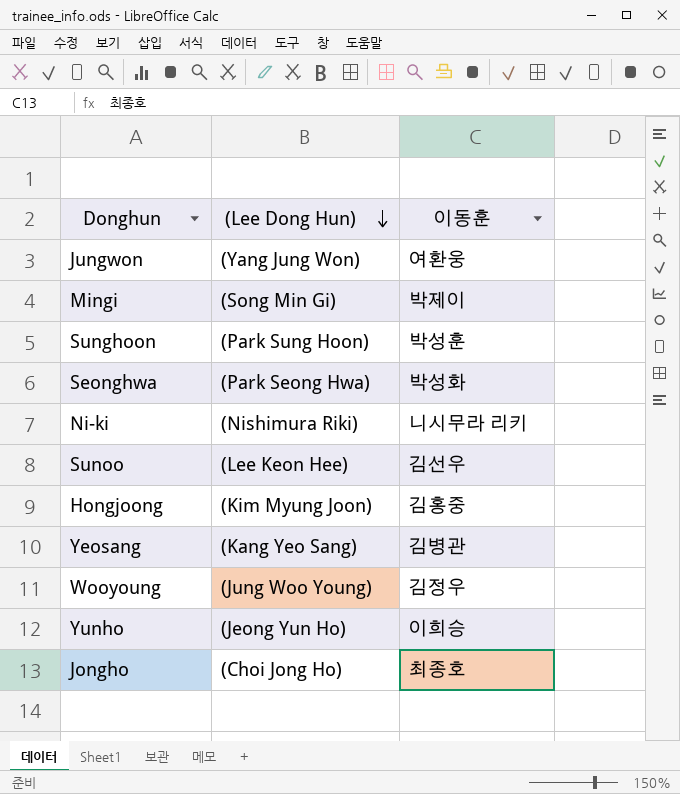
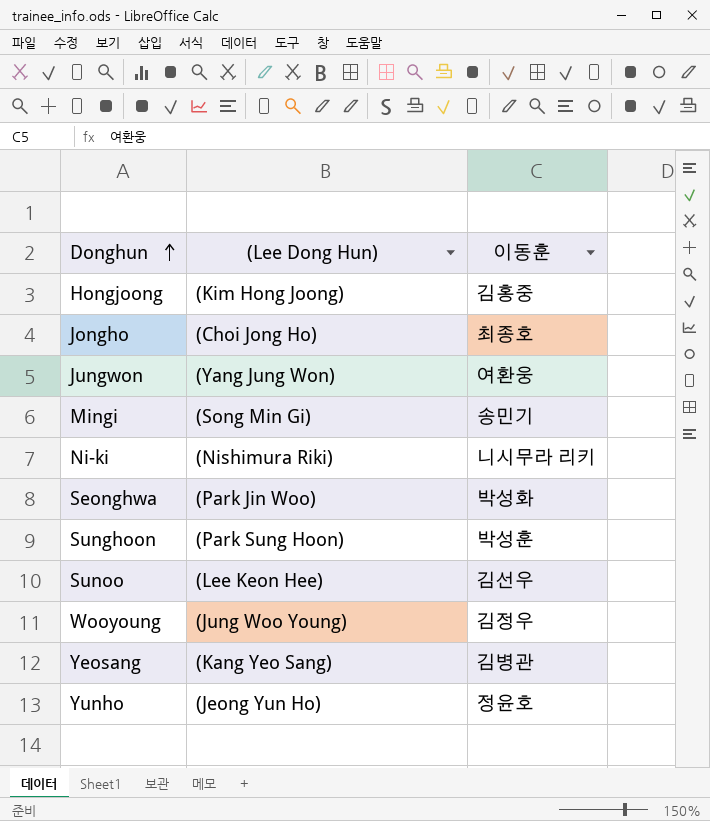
row order: (Lee Dong Hun) descending -> Donghun ascending
Hongjoong | (Lee Dong Hun): (Kim Myung Joon) -> (Kim Hong Joong)
Mingi | 이동훈: 박제이 -> 송민기
Seonghwa | (Lee Dong Hun): (Park Seong Hwa) -> (Park Jin Woo)
Yunho | 이동훈: 이희승 -> 정윤호

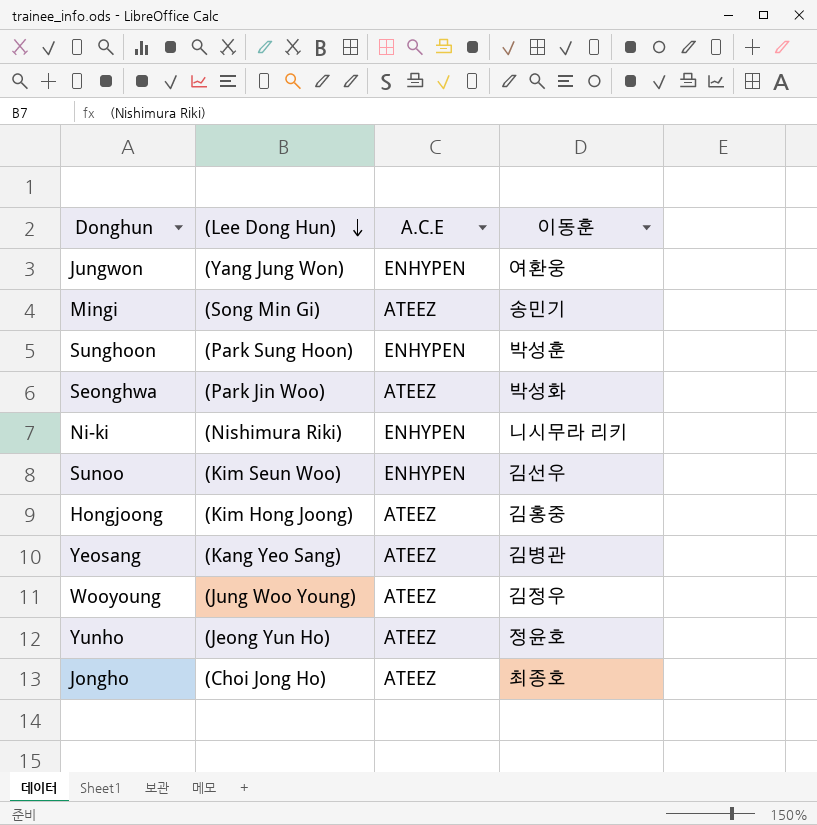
row order: Donghun ascending -> (Lee Dong Hun) descending
column A.C.E | position: none -> 3
Sunoo | (Lee Dong Hun): (Lee Keon Hee) -> (Kim Seun Woo)

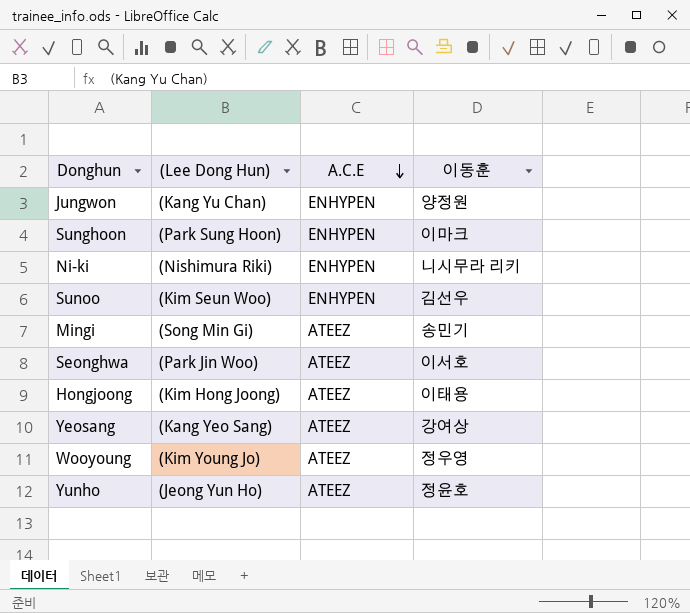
row order: (Lee Dong Hun) descending -> A.C.E descending
row Jongho: (Choi Jong Ho) | ATEEZ | 최종호 -> none
Jungwon | (Lee Dong Hun): (Yang Jung Won) -> (Kang Yu Chan)
Jungwon | 이동훈: 여환웅 -> 양정원
Sunghoon | 이동훈: 박성훈 -> 이마크
Seonghwa | 이동훈: 박성화 -> 이서호
Hongjoong | 이동훈: 김홍중 -> 이태용
Yeosang | 이동훈: 김병관 -> 강여상
Wooyoung | (Lee Dong Hun): (Jung Woo Young) -> (Kim Young Jo)
Wooyoung | 이동훈: 김정우 -> 정우영

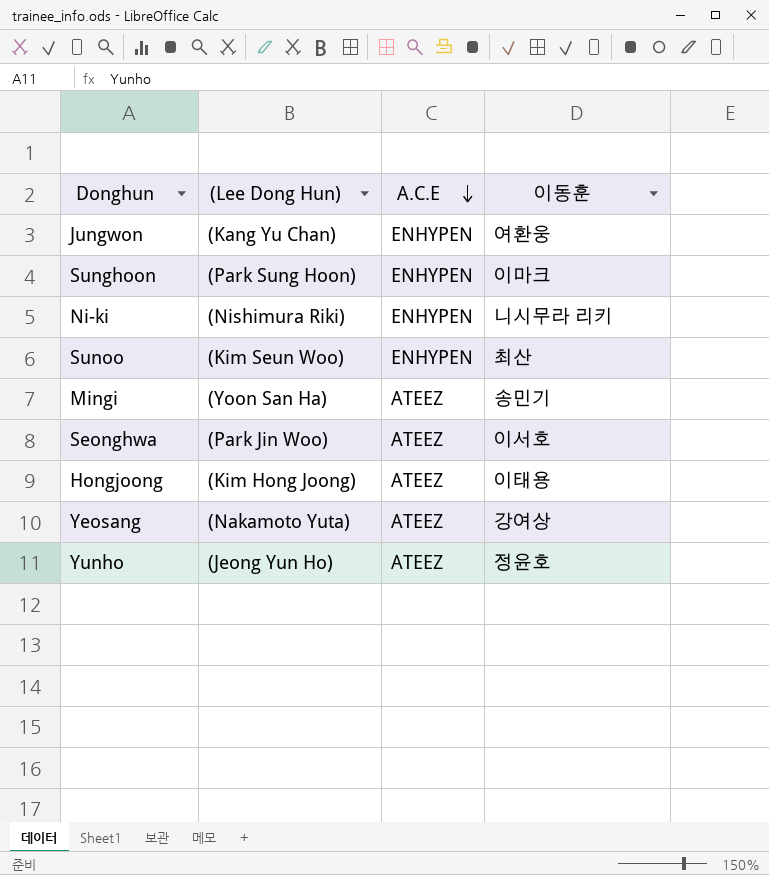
row Wooyoung: (Kim Young Jo) | ATEEZ | 정우영 -> none
Jungwon | 이동훈: 양정원 -> 여환웅
Sunoo | 이동훈: 김선우 -> 최산
Mingi | (Lee Dong Hun): (Song Min Gi) -> (Yoon San Ha)
Yeosang | (Lee Dong Hun): (Kang Yeo Sang) -> (Nakamoto Yuta)

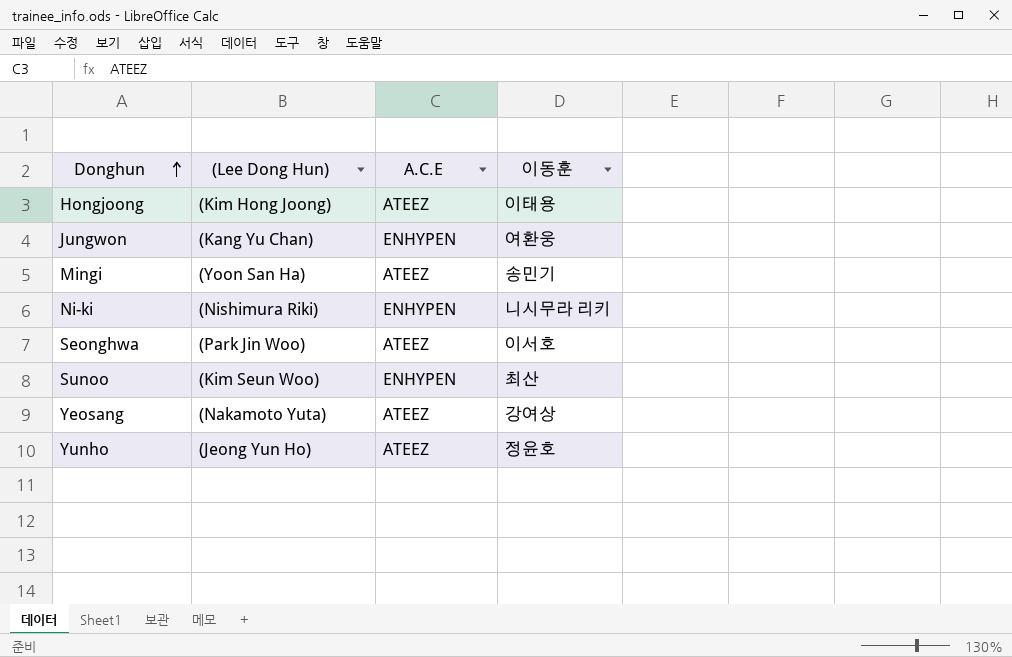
row order: A.C.E descending -> Donghun ascending
row Sunghoon: (Park Sung Hoon) | ENHYPEN | 이마크 -> none

